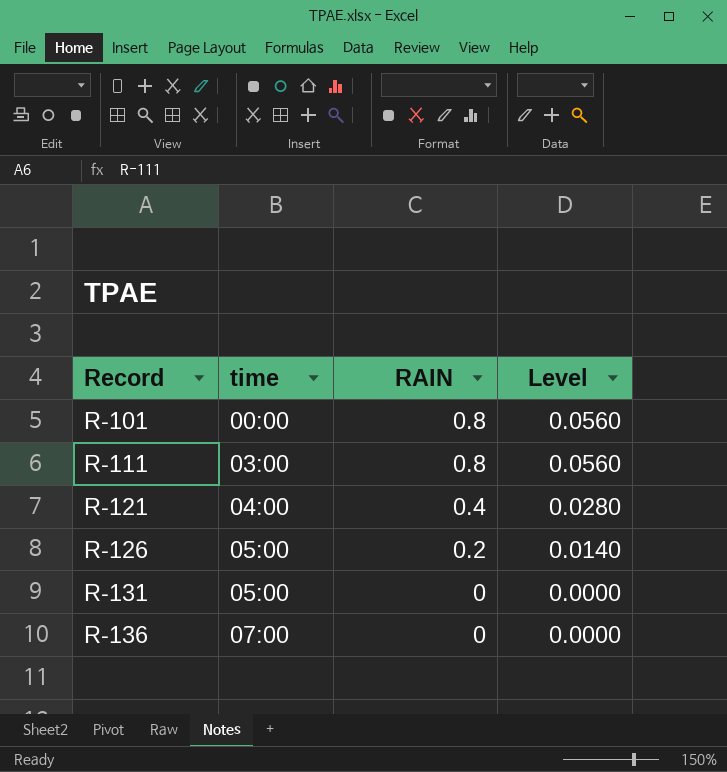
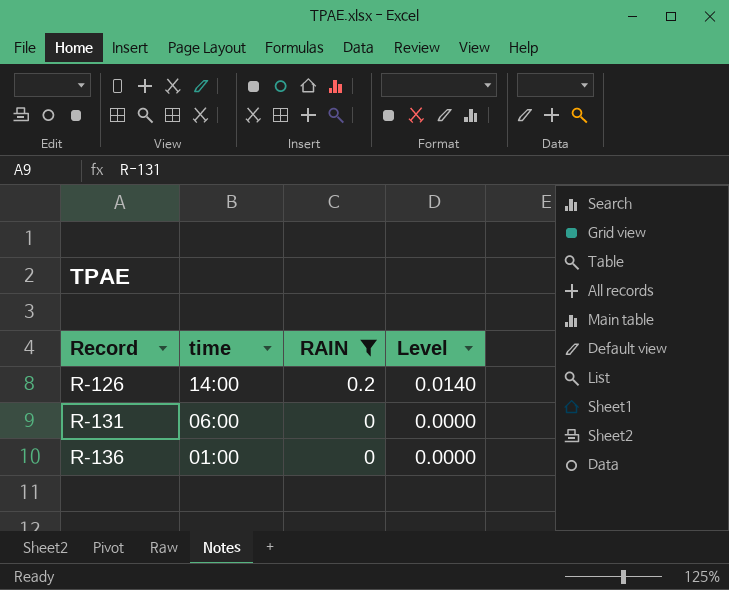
filter: none -> RAIN <= 0.2
R-126 | time: 05:00 -> 14:00
R-131 | time: 05:00 -> 06:00
R-136 | time: 07:00 -> 01:00

